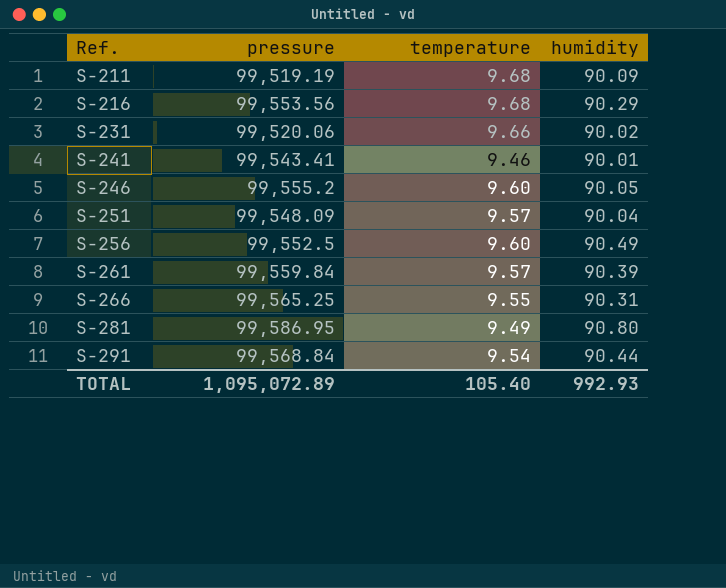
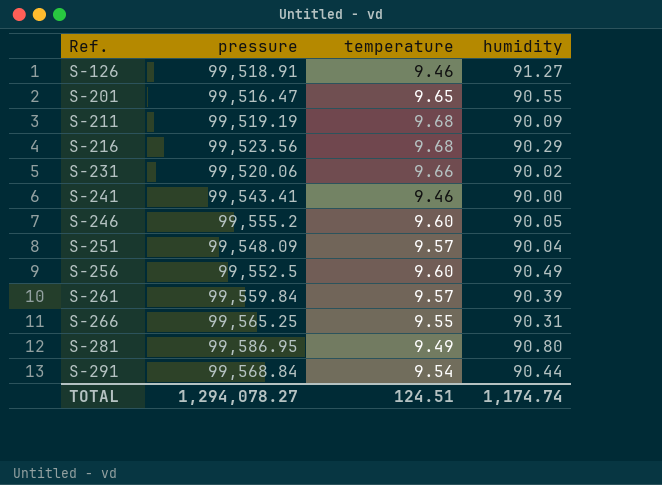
row S-126: none -> 99,518.91 | 9.46 | 91.27
row S-201: none -> 99,516.47 | 9.65 | 90.55
S-216 | pressure: 99,553.56 -> 99,523.56
S-241 | humidity: 90.01 -> 90.00
TOTAL | pressure: 1,095,072.89 -> 1,294,078.27
TOTAL | temperature: 105.40 -> 124.51
TOTAL | humidity: 992.93 -> 1,174.74

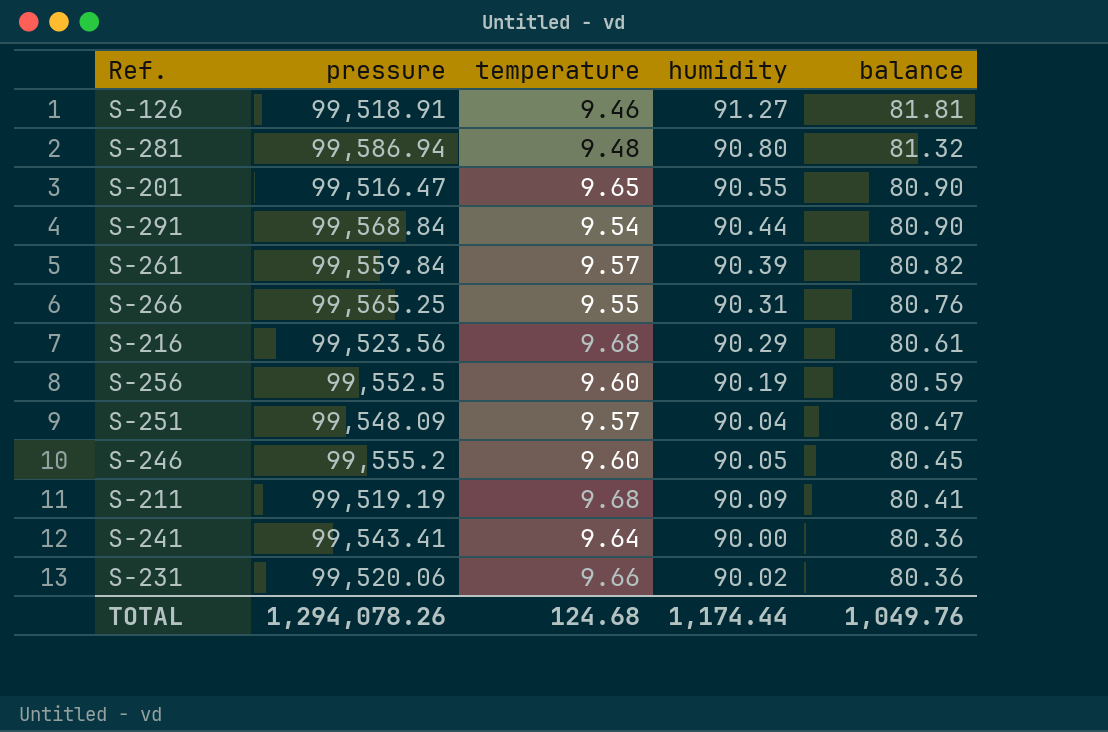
row order: Ref. ascending -> balance descending
column balance | formula: none -> [humidity] - [temperature]
S-281 | pressure: 99,586.95 -> 99,586.94
S-281 | temperature: 9.49 -> 9.48
S-256 | humidity: 90.49 -> 90.19
S-241 | temperature: 9.46 -> 9.64
TOTAL | pressure: 1,294,078.27 -> 1,294,078.26
TOTAL | temperature: 124.51 -> 124.68
TOTAL | humidity: 1,174.74 -> 1,174.44

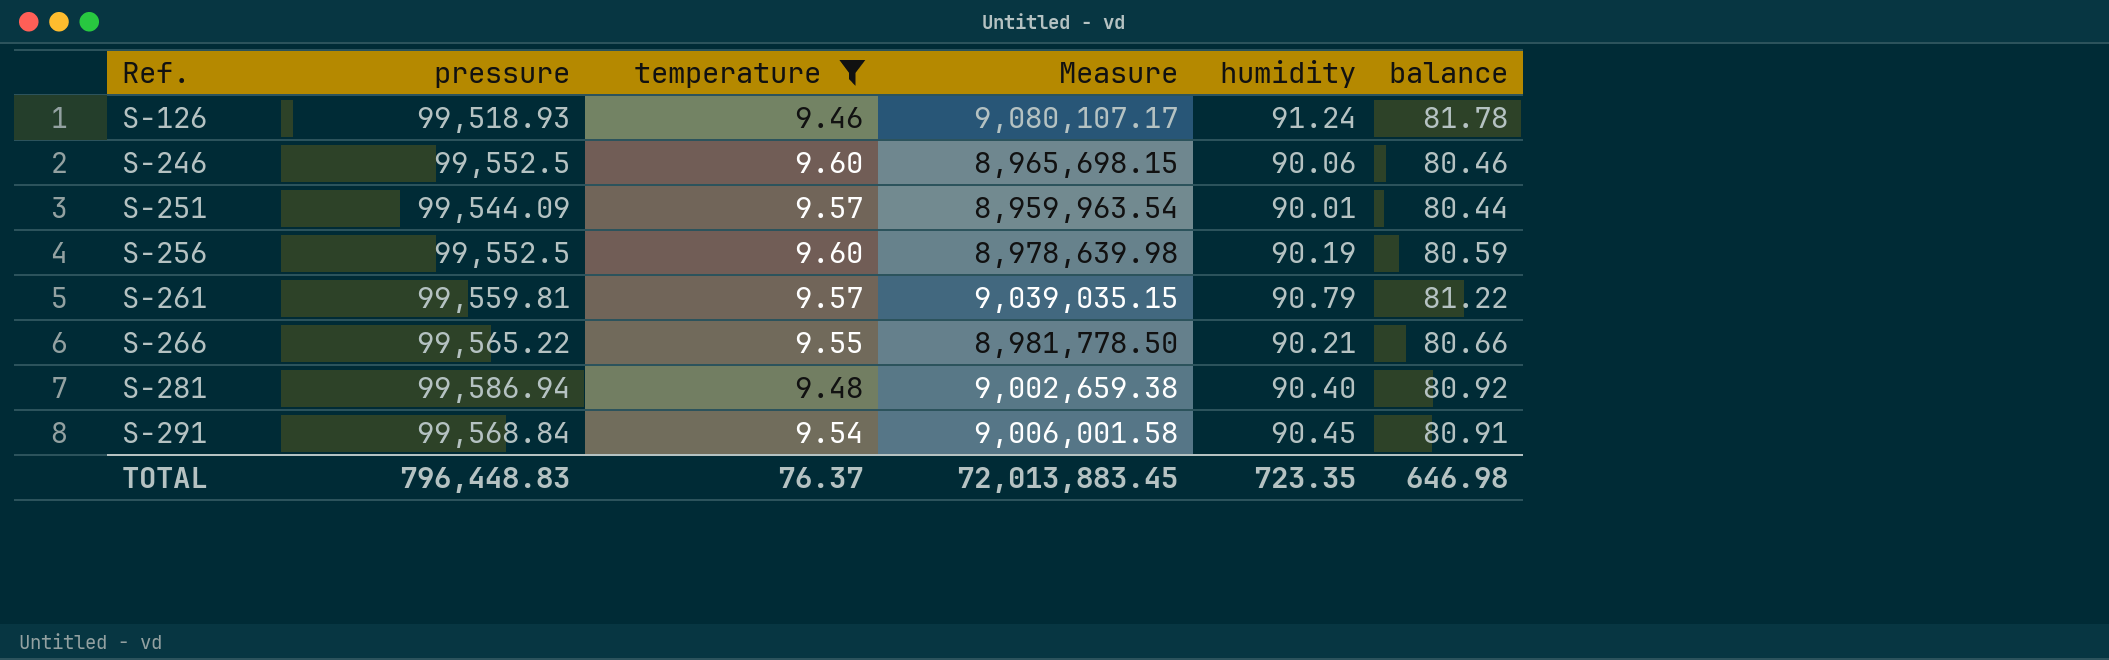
filter: none -> temperature <= 9.60
row order: balance descending -> Ref. ascending
column Measure | formula: none -> [pressure] * [humidity]
S-126 | pressure: 99,518.91 -> 99,518.93
S-126 | humidity: 91.27 -> 91.24
S-126 | balance: 81.81 -> 81.78
S-246 | pressure: 99,555.2 -> 99,552.5
S-246 | humidity: 90.05 -> 90.06
S-246 | balance: 80.45 -> 80.46
S-251 | pressure: 99,548.09 -> 99,544.09
S-251 | humidity: 90.04 -> 90.01
S-251 | balance: 80.47 -> 80.44
S-261 | pressure: 99,559.84 -> 99,559.81
S-261 | humidity: 90.39 -> 90.79
S-261 | balance: 80.82 -> 81.22
S-266 | pressure: 99,565.25 -> 99,565.22
S-266 | humidity: 90.31 -> 90.21
S-266 | balance: 80.76 -> 80.66
S-281 | humidity: 90.80 -> 90.40
S-281 | balance: 81.32 -> 80.92
S-291 | humidity: 90.44 -> 90.45
S-291 | balance: 80.90 -> 80.91
TOTAL | pressure: 1,294,078.26 -> 796,448.83
TOTAL | temperature: 124.68 -> 76.37
TOTAL | humidity: 1,174.44 -> 723.35
TOTAL | balance: 1,049.76 -> 646.98

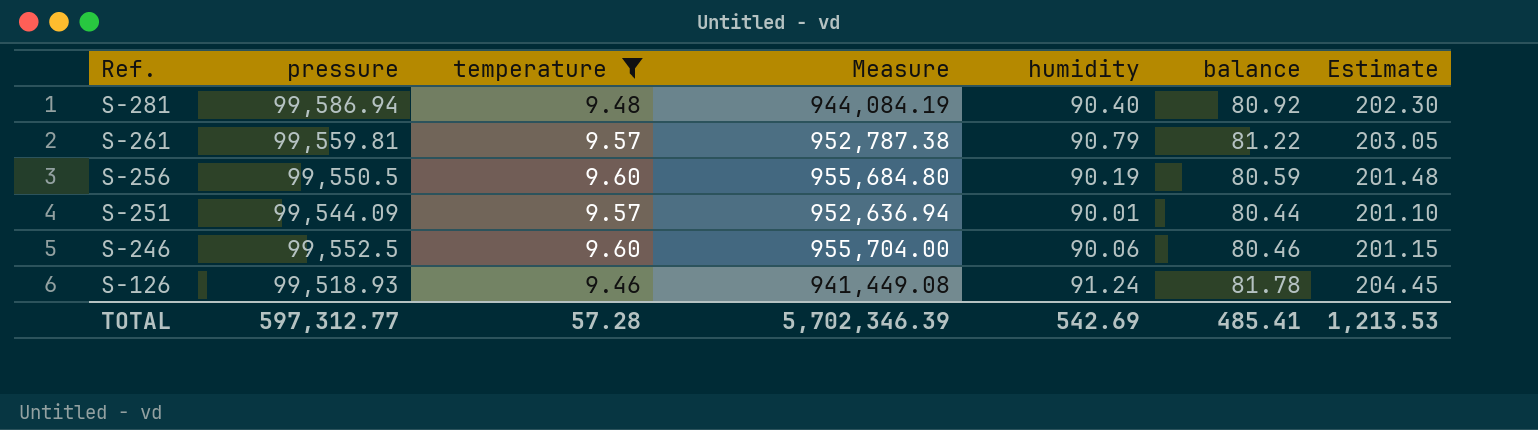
row order: Ref. ascending -> Ref. descending
column Measure | formula: [pressure] * [humidity] -> [pressure] * [temperature]
column Estimate | formula: none -> [balance] * 2.5
row S-266: 99,565.22 | 9.55 | 8,981,778.50 | 90.21 | 80.66 -> none
row S-291: 99,568.84 | 9.54 | 9,006,001.58 | 90.45 | 80.91 -> none
S-256 | pressure: 99,552.5 -> 99,550.5
TOTAL | pressure: 796,448.83 -> 597,312.77
TOTAL | temperature: 76.37 -> 57.28
TOTAL | Measure: 72,013,883.45 -> 5,702,346.39
TOTAL | humidity: 723.35 -> 542.69
TOTAL | balance: 646.98 -> 485.41

